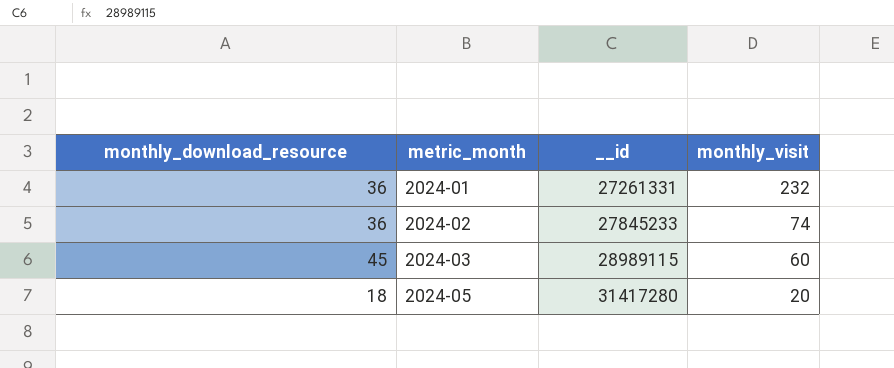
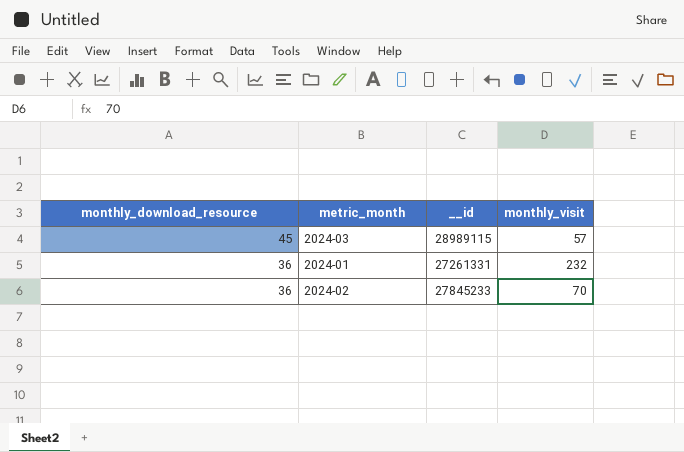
row order: metric_month ascending -> monthly_download_resource descending
row 2024-05: 18 | 31417280 | 20 -> none
2024-03 | monthly_visit: 60 -> 57
2024-02 | monthly_visit: 74 -> 70

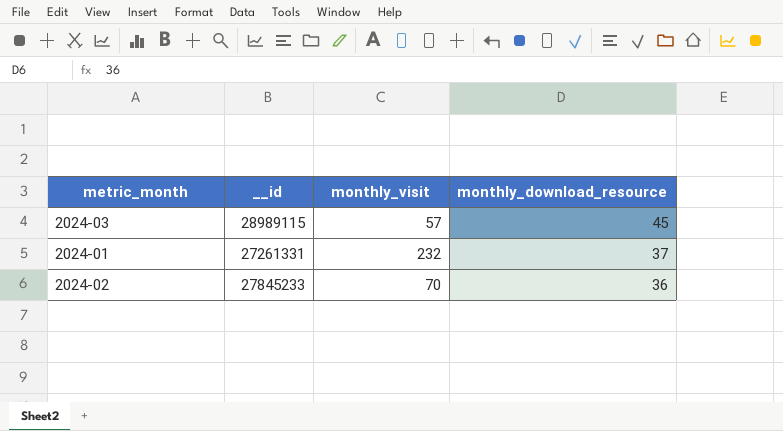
column monthly_download_resource | position: 1 -> 4
2024-01 | monthly_download_resource: 36 -> 37

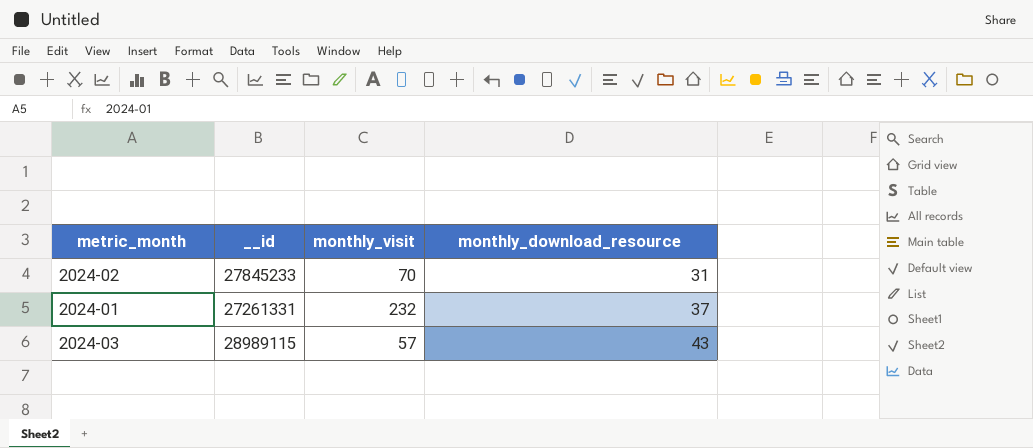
row order: monthly_download_resource descending -> monthly_download_resource ascending
2024-02 | monthly_download_resource: 36 -> 31
2024-03 | monthly_download_resource: 45 -> 43

